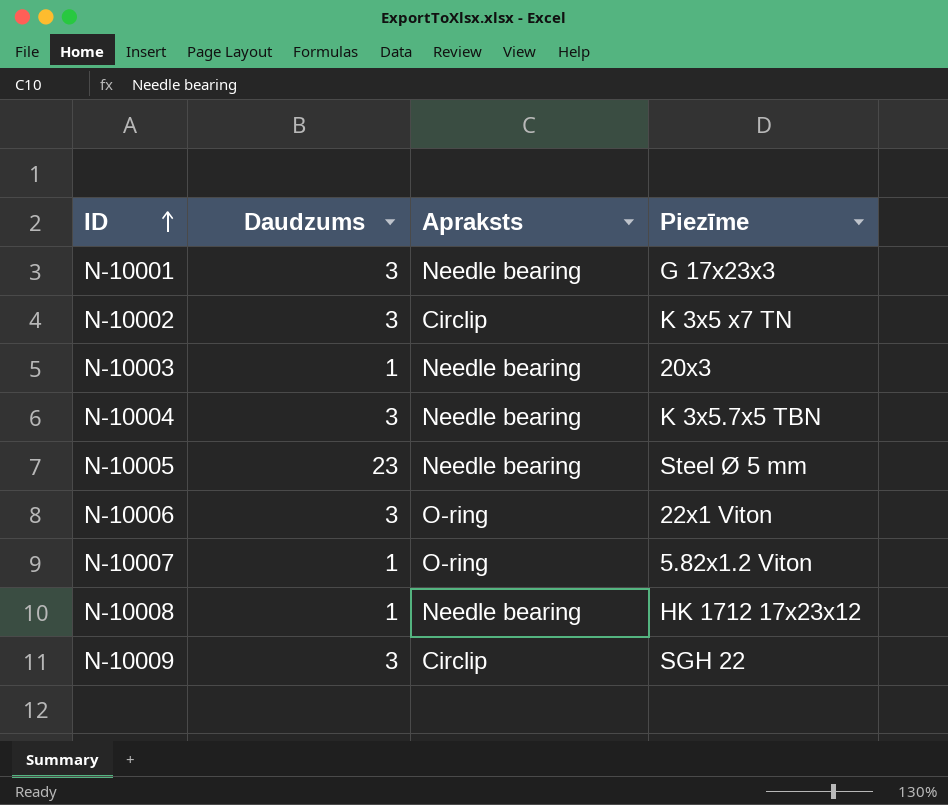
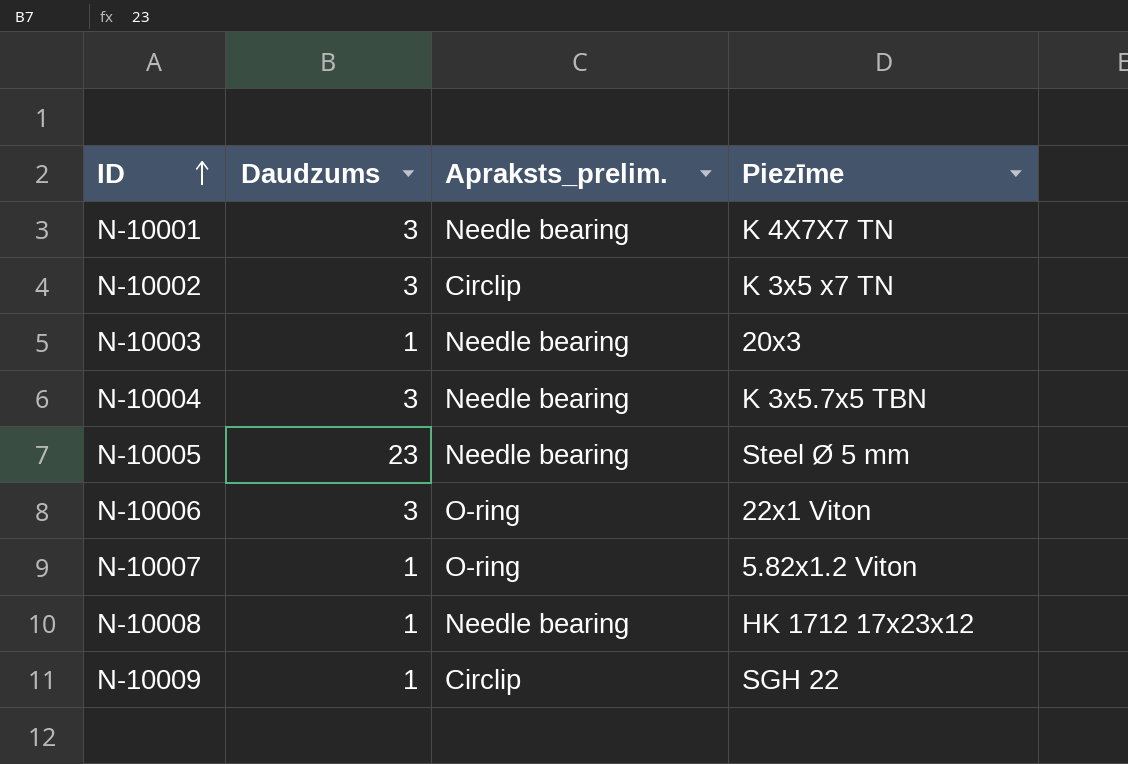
column name: Apraksts -> Apraksts_prelim.
N-10001 | Piezīme: G 17x23x3 -> K 4X7X7 TN
N-10009 | Daudzums: 3 -> 1

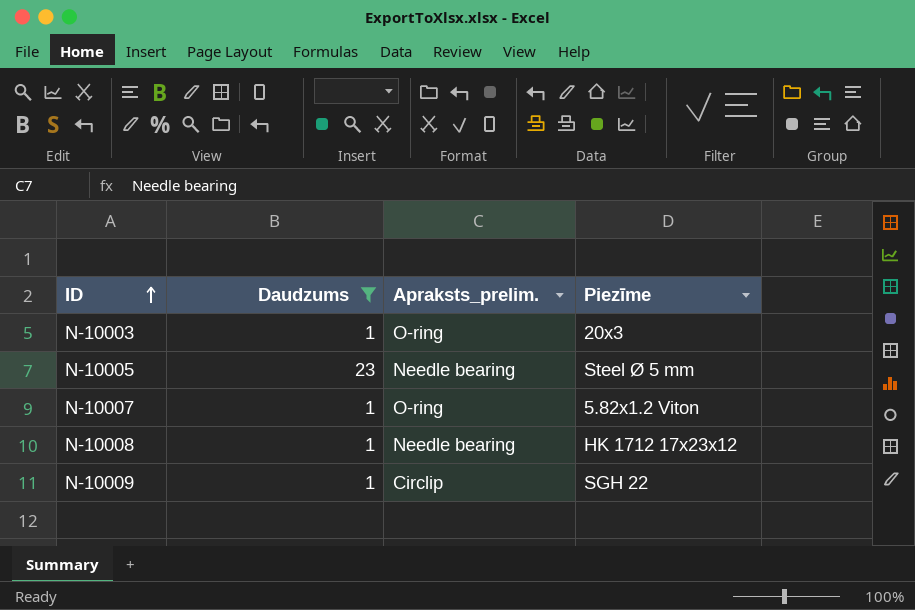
filter: none -> Daudzums != 3
N-10003 | Apraksts_prelim.: Needle bearing -> O-ring

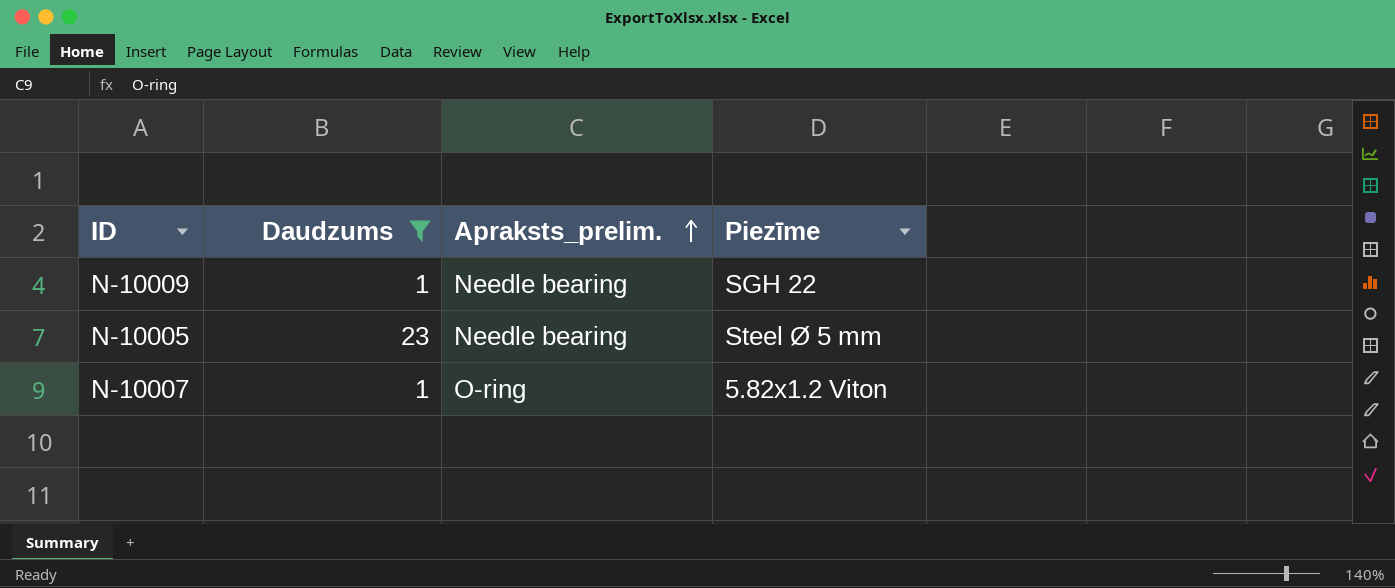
row order: ID ascending -> Apraksts_prelim. ascending
row N-10003: 1 | O-ring | 20x3 -> none
row N-10008: 1 | Needle bearing | HK 1712 17x23x12 -> none
N-10009 | Apraksts_prelim.: Circlip -> Needle bearing

